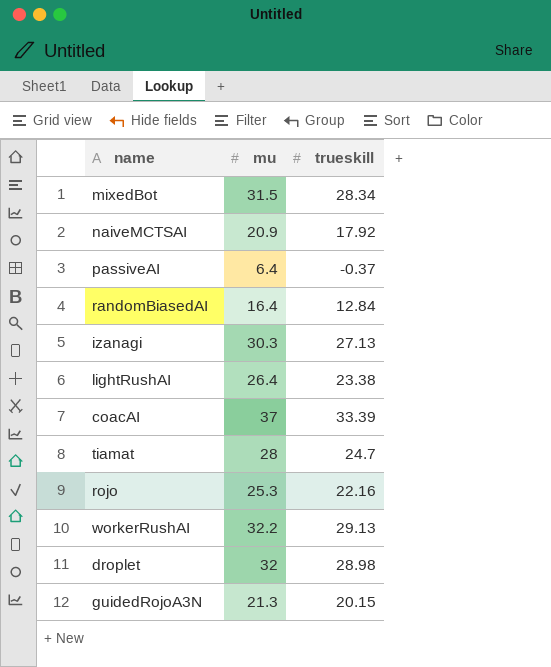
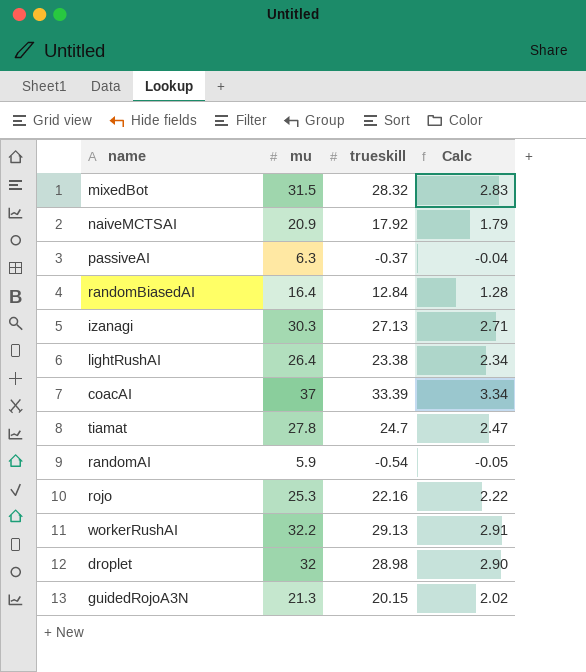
column Calc | formula: none -> [trueskill] * 0.1
mixedBot | trueskill: 28.34 -> 28.32
passiveAI | mu: 6.4 -> 6.3
tiamat | mu: 28 -> 27.8
row randomAI: none -> 5.9 | -0.54 | -0.05

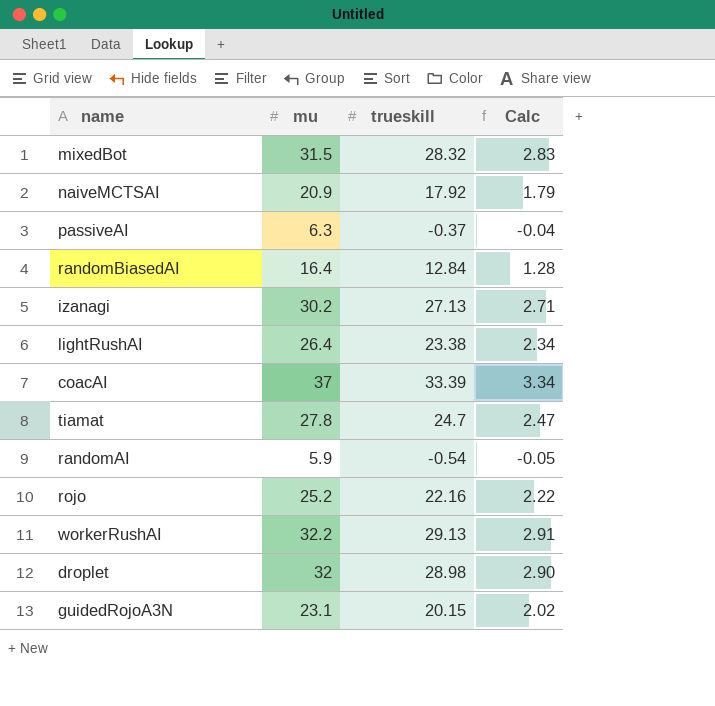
izanagi | mu: 30.3 -> 30.2
rojo | mu: 25.3 -> 25.2
guidedRojoA3N | mu: 21.3 -> 23.1

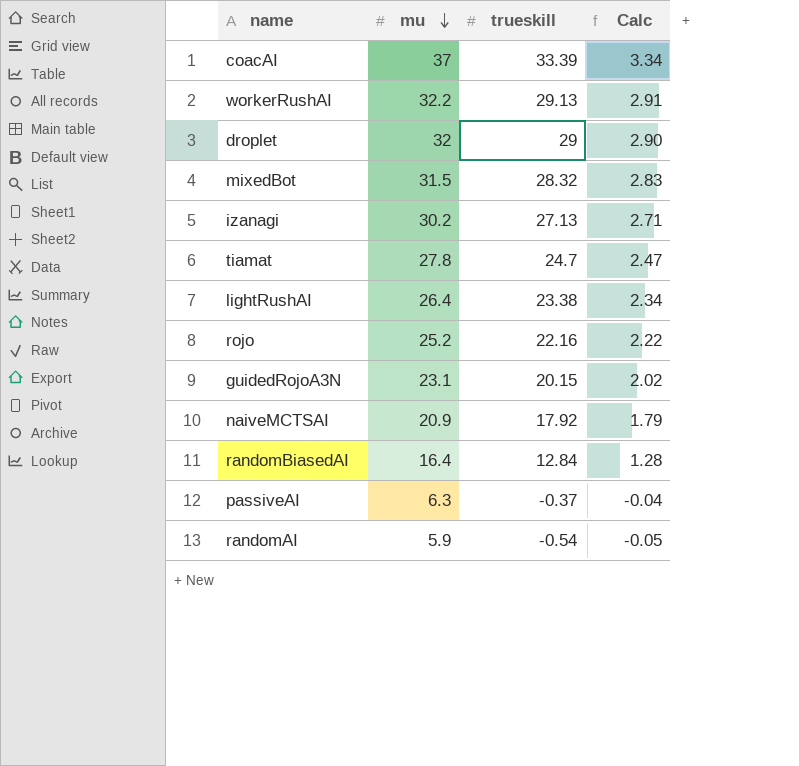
row order: none -> mu descending
droplet | trueskill: 28.98 -> 29

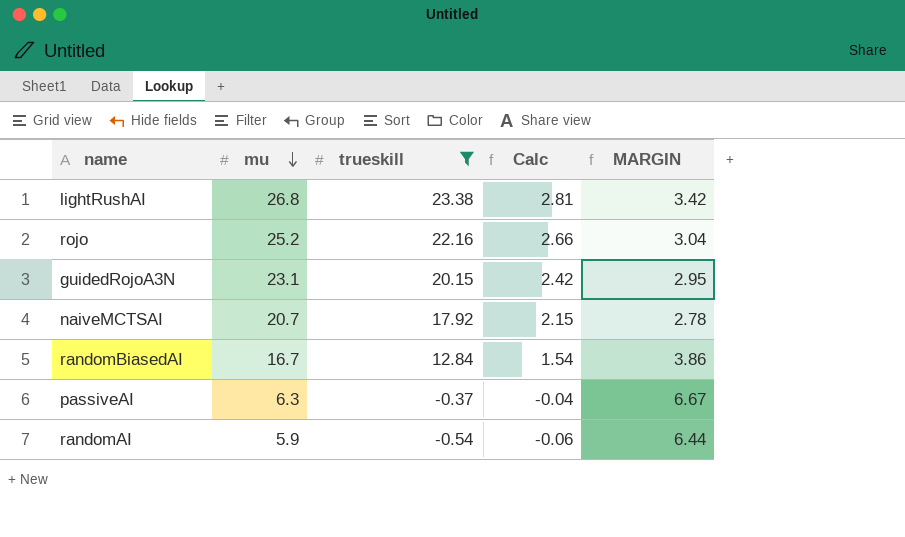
filter: none -> trueskill <= 23.38
column Calc | formula: [trueskill] * 0.1 -> [trueskill] * 0.12
column MARGIN | formula: none -> [mu] - [trueskill]
lightRushAI | mu: 26.4 -> 26.8
naiveMCTSAI | mu: 20.9 -> 20.7
randomBiasedAI | mu: 16.4 -> 16.7

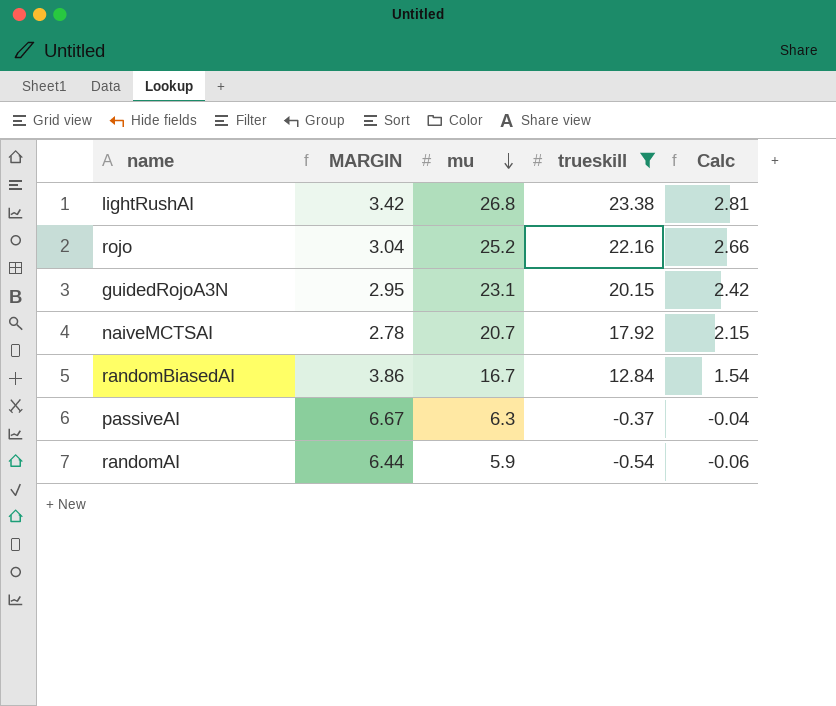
column MARGIN | position: 5 -> 2

